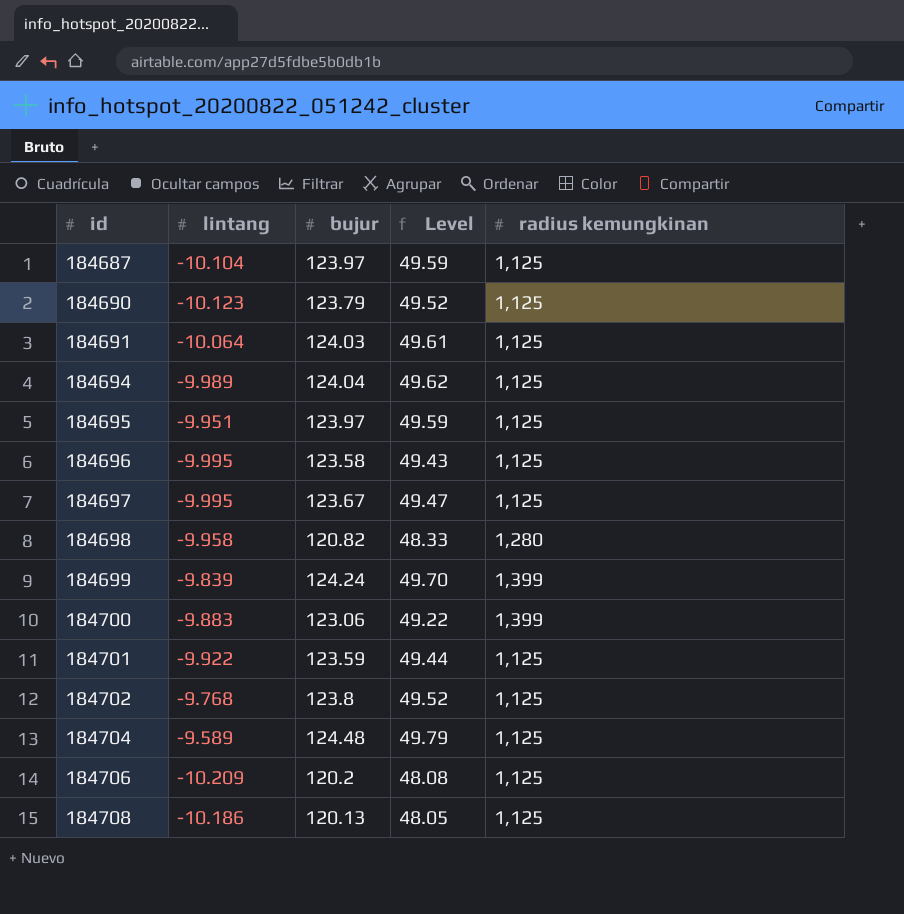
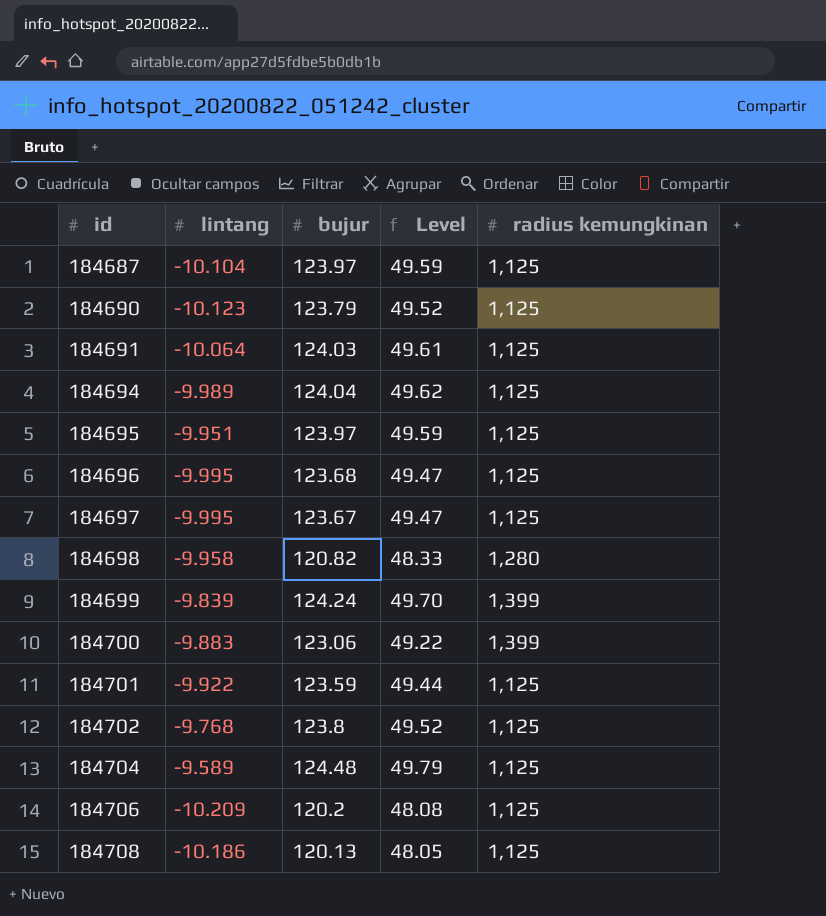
184696 | bujur: 123.58 -> 123.68
184696 | Level: 49.43 -> 49.47

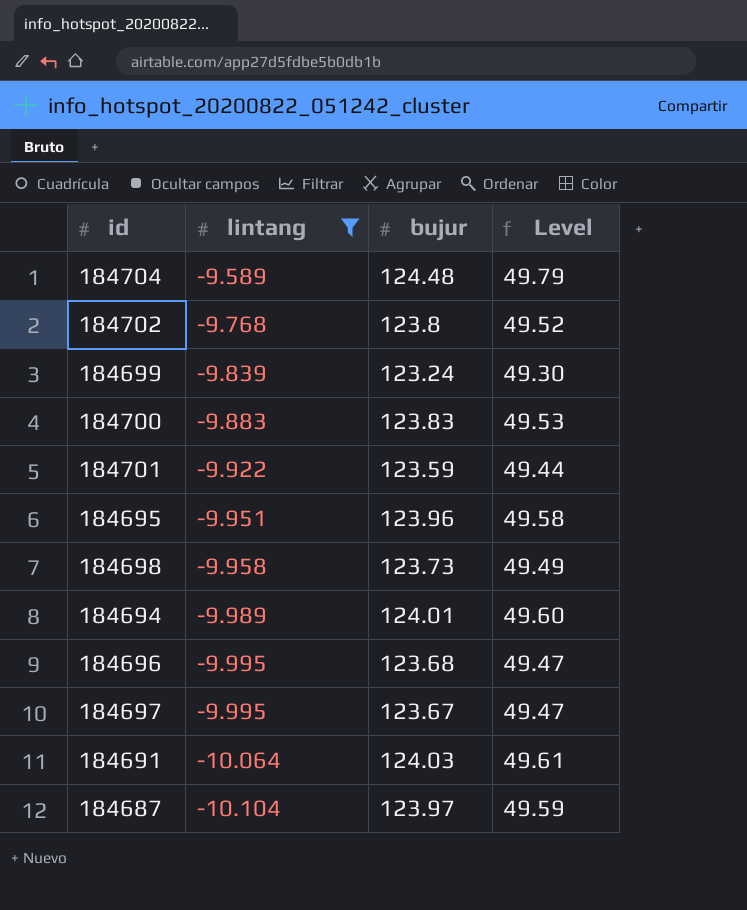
filter: none -> lintang >= -10.104
row order: id ascending -> lintang descending
column radius kemungkinan | position: 5 -> none
184699 | bujur: 124.24 -> 123.24
184699 | Level: 49.70 -> 49.30
184700 | bujur: 123.06 -> 123.83
184700 | Level: 49.22 -> 49.53
184695 | bujur: 123.97 -> 123.96
184695 | Level: 49.59 -> 49.58
184698 | bujur: 120.82 -> 123.73
184698 | Level: 48.33 -> 49.49
184694 | bujur: 124.04 -> 124.01
184694 | Level: 49.62 -> 49.60

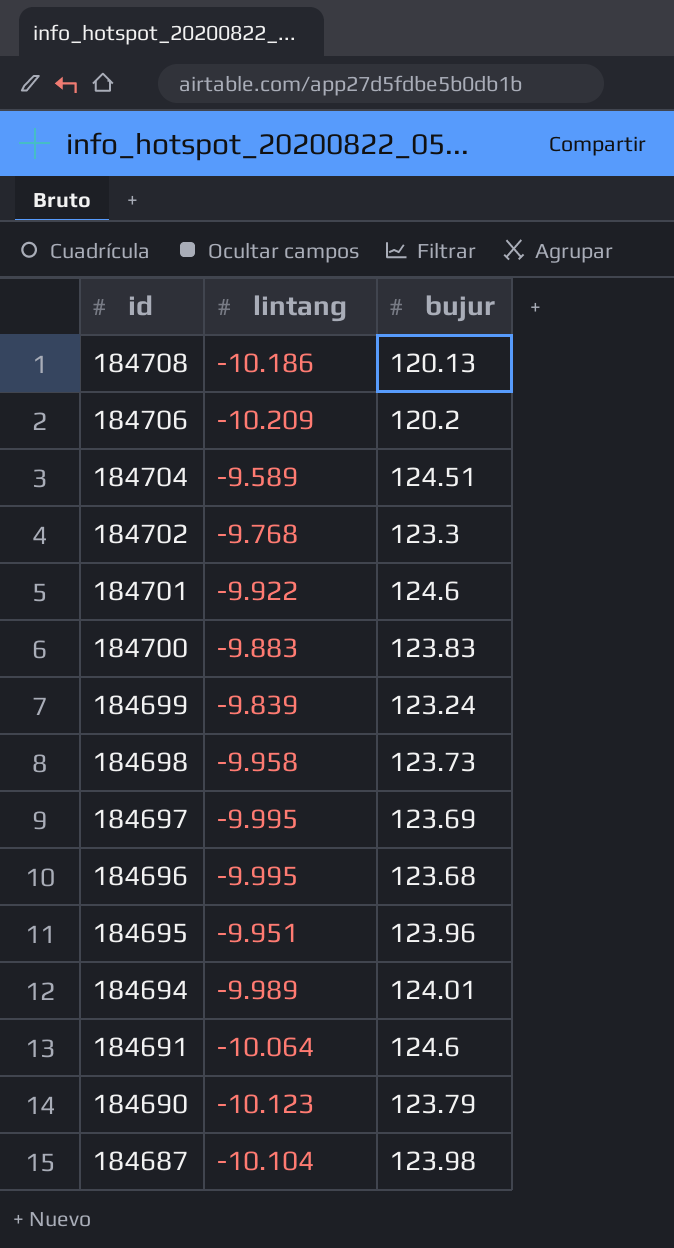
filter: lintang >= -10.104 -> none
row order: lintang descending -> id descending
column Level | formula: [bujur] * 0.4 -> none
184704 | bujur: 124.48 -> 124.51
184702 | bujur: 123.8 -> 123.3
184701 | bujur: 123.59 -> 124.6
184697 | bujur: 123.67 -> 123.69
184691 | bujur: 124.03 -> 124.6
184687 | bujur: 123.97 -> 123.98

